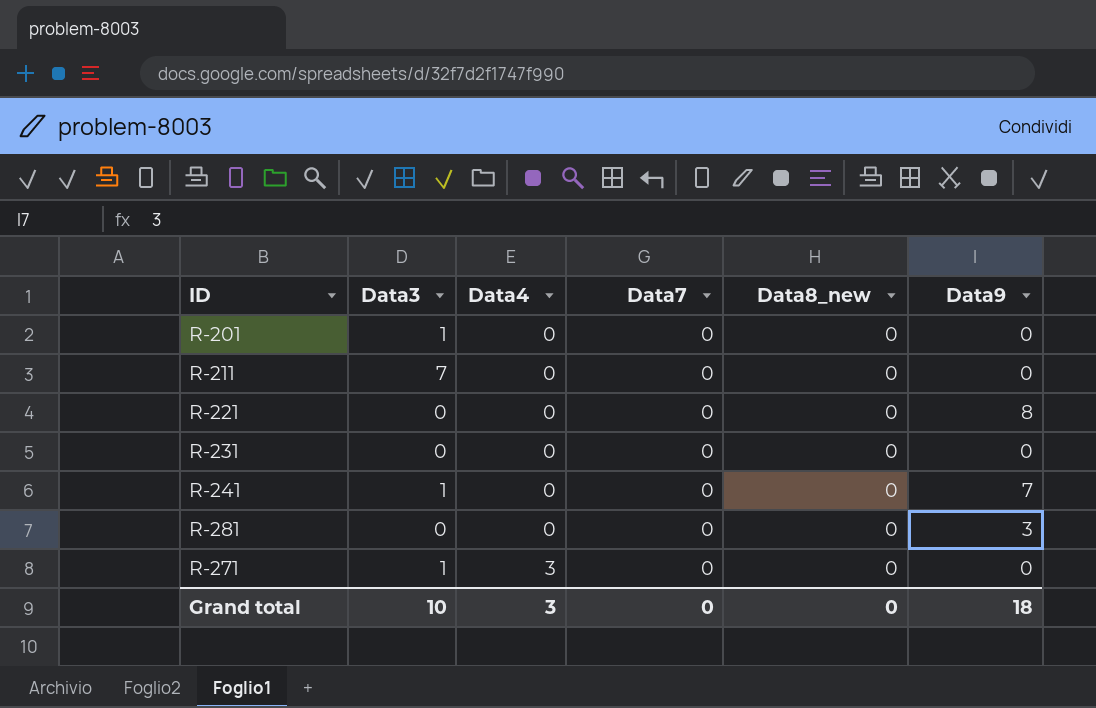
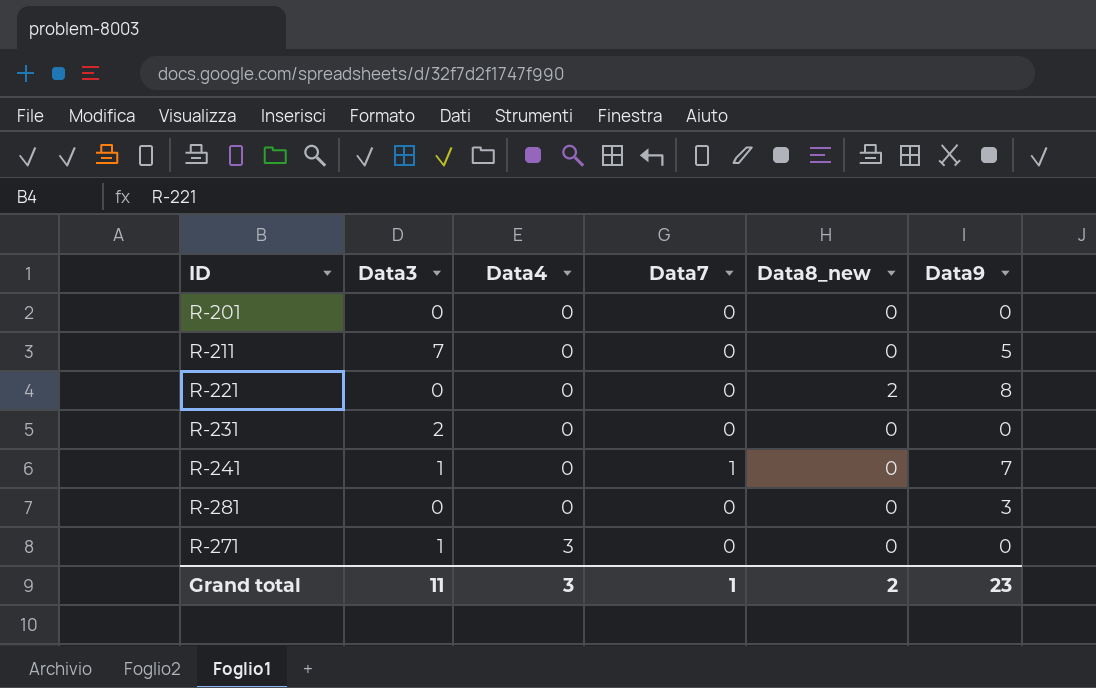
R-201 | Data3: 1 -> 0
R-211 | Data9: 0 -> 5
R-221 | Data8_new: 0 -> 2
R-231 | Data3: 0 -> 2
R-241 | Data7: 0 -> 1
Grand total | Data3: 10 -> 11
Grand total | Data7: 0 -> 1
Grand total | Data8_new: 0 -> 2
Grand total | Data9: 18 -> 23

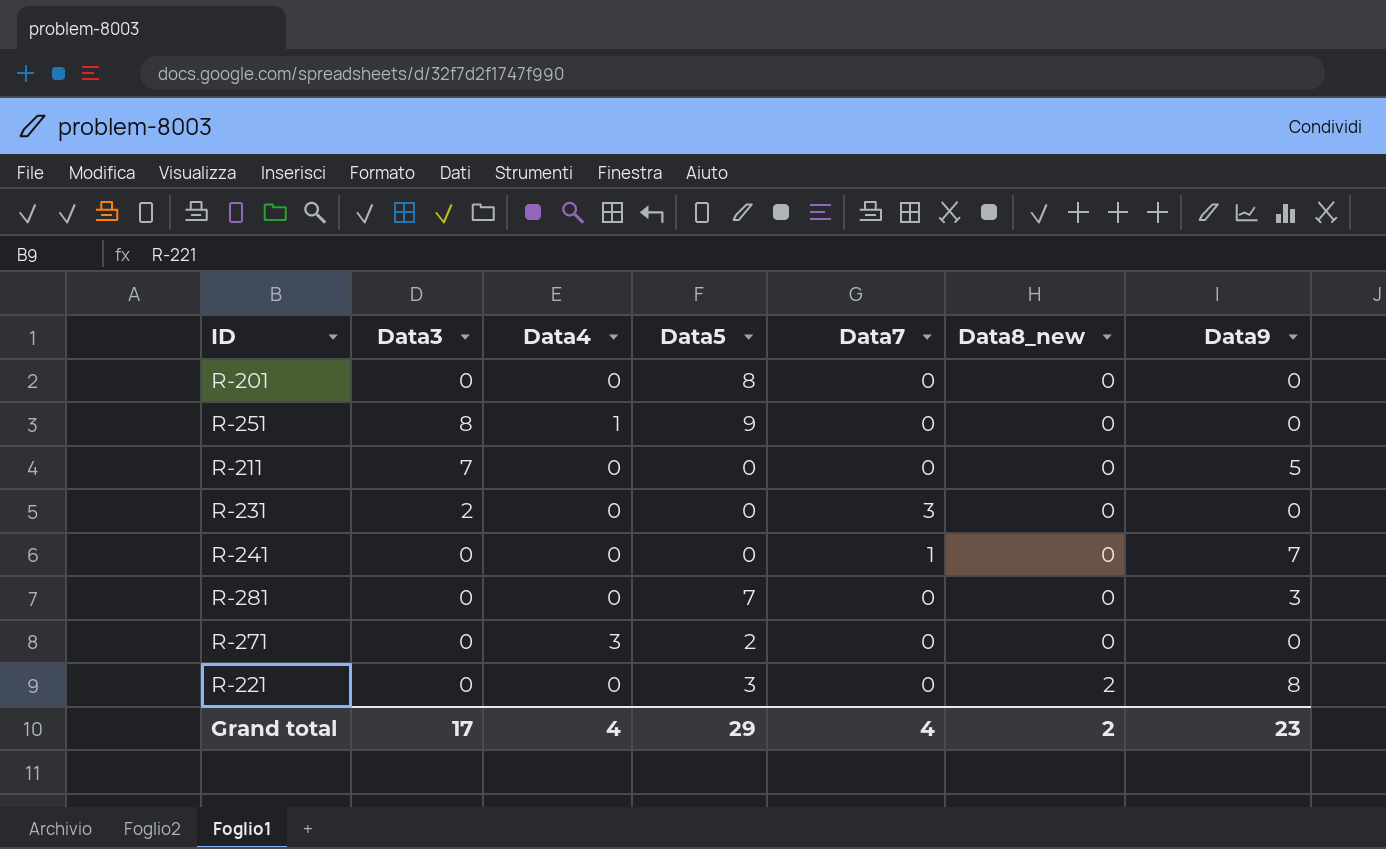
row order: Data4 ascending -> Data8_new ascending
column Data5 | position: none -> 4
row R-251: none -> 8 | 1 | 9 | 0 | 0 | 0
R-231 | Data7: 0 -> 3
R-241 | Data3: 1 -> 0
R-271 | Data3: 1 -> 0
Grand total | Data3: 11 -> 17
Grand total | Data4: 3 -> 4
Grand total | Data7: 1 -> 4

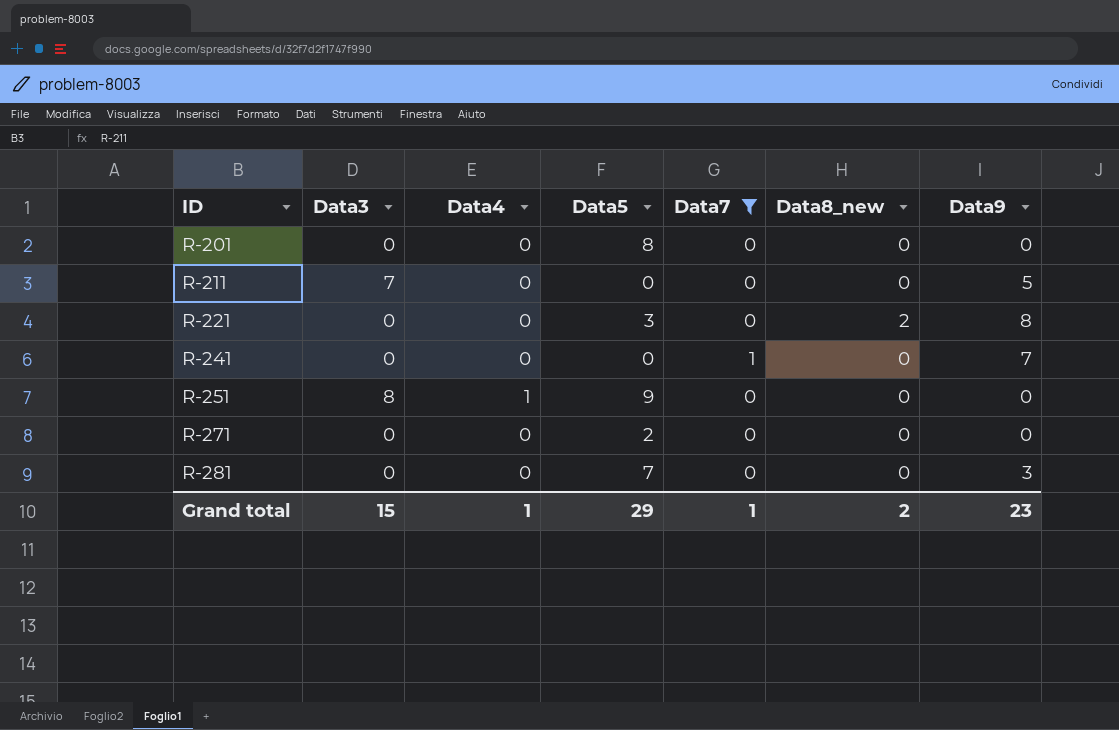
filter: none -> Data7 != 3
row order: Data8_new ascending -> ID ascending
R-271 | Data4: 3 -> 0
Grand total | Data3: 17 -> 15
Grand total | Data4: 4 -> 1
Grand total | Data7: 4 -> 1

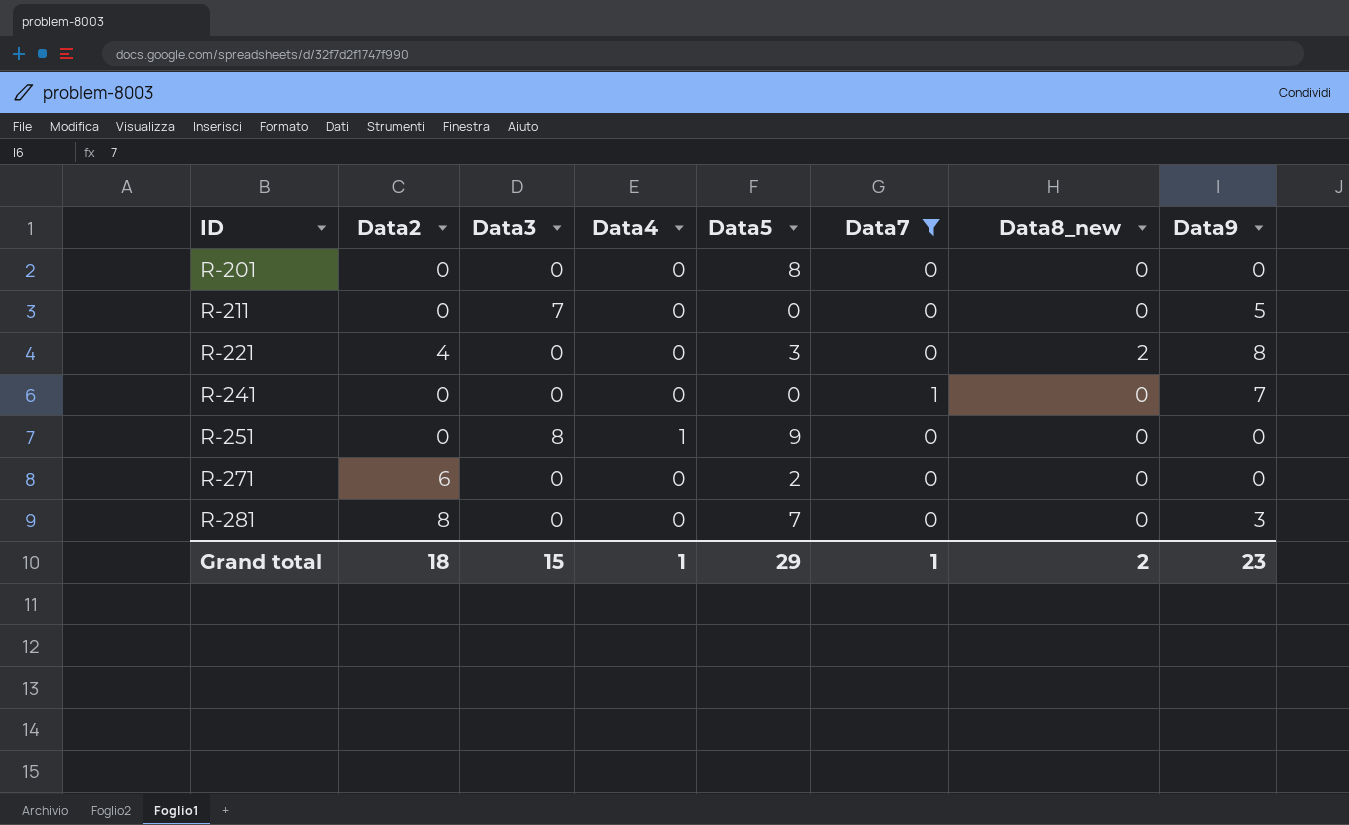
column Data2 | position: none -> 2

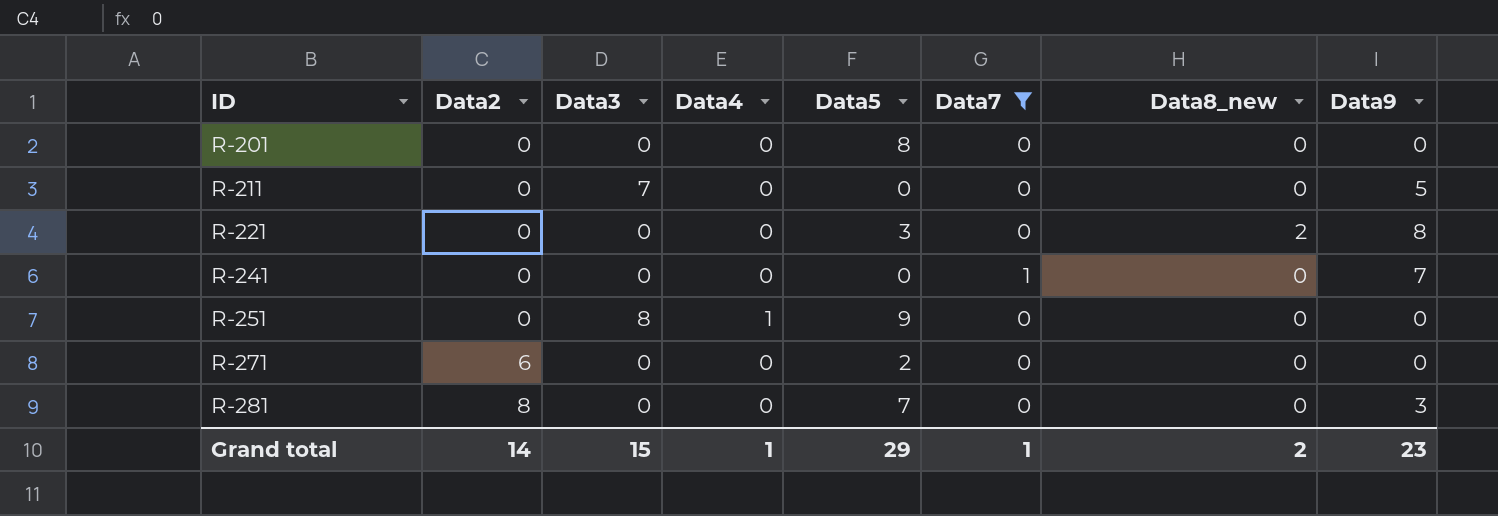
R-221 | Data2: 4 -> 0
Grand total | Data2: 18 -> 14

